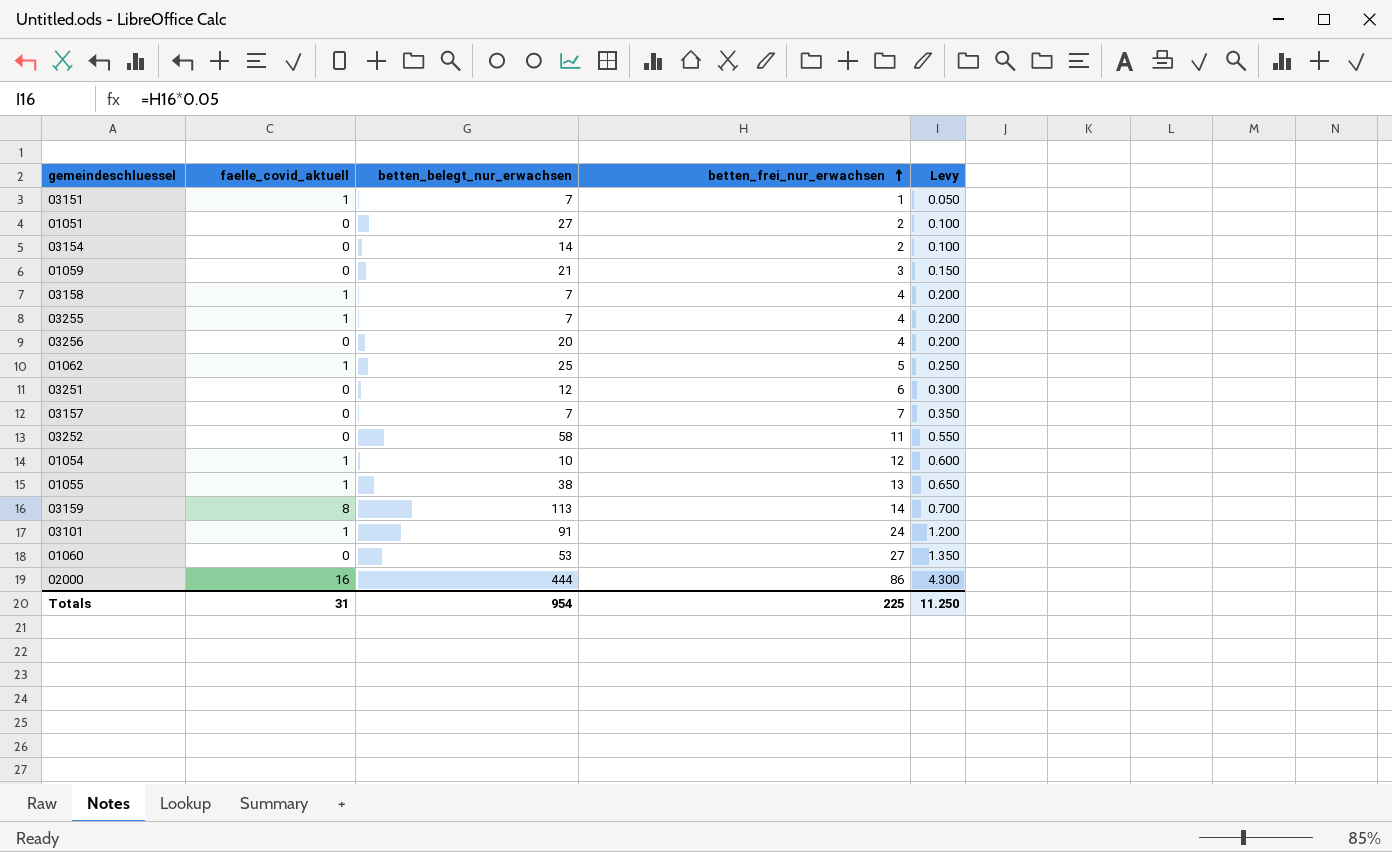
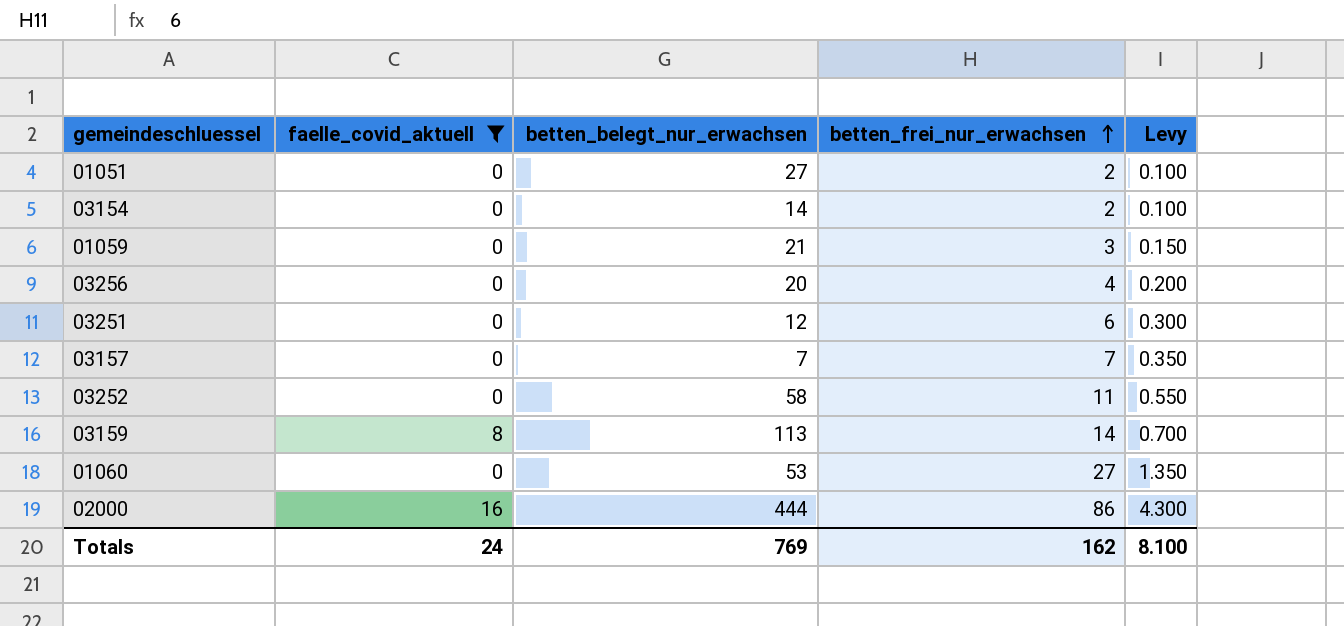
filter: none -> faelle_covid_aktuell != 1
Totals | faelle_covid_aktuell: 31 -> 24
Totals | betten_belegt_nur_erwachsen: 954 -> 769
Totals | betten_frei_nur_erwachsen: 225 -> 162
Totals | Levy: 11.250 -> 8.100

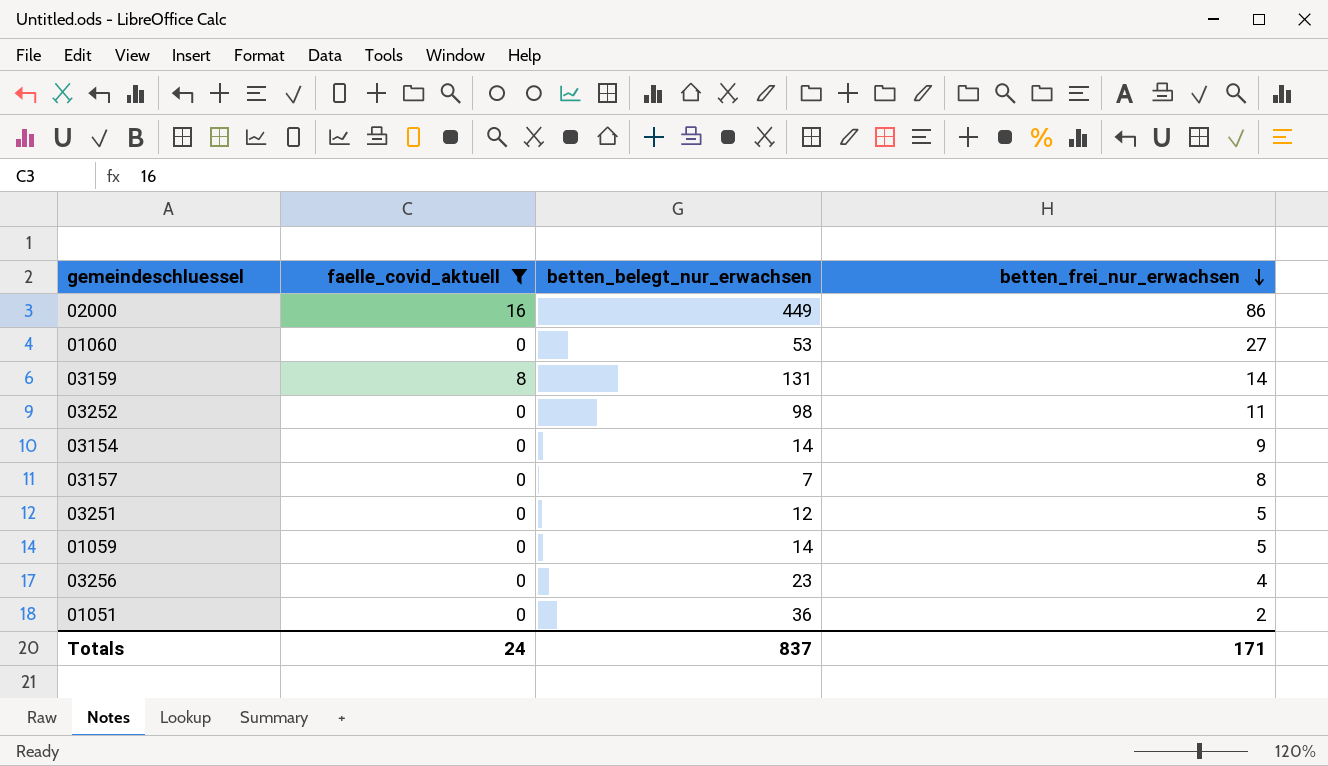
row order: betten_frei_nur_erwachsen ascending -> betten_frei_nur_erwachsen descending
column Levy | formula: [betten_frei_nur_erwachsen] * 0.05 -> none
02000 | betten_belegt_nur_erwachsen: 444 -> 449
03159 | betten_belegt_nur_erwachsen: 113 -> 131
03252 | betten_belegt_nur_erwachsen: 58 -> 98
03154 | betten_frei_nur_erwachsen: 2 -> 9
03157 | betten_frei_nur_erwachsen: 7 -> 8
03251 | betten_frei_nur_erwachsen: 6 -> 5
01059 | betten_belegt_nur_erwachsen: 21 -> 14
01059 | betten_frei_nur_erwachsen: 3 -> 5
03256 | betten_belegt_nur_erwachsen: 20 -> 23
01051 | betten_belegt_nur_erwachsen: 27 -> 36
Totals | betten_belegt_nur_erwachsen: 769 -> 837
Totals | betten_frei_nur_erwachsen: 162 -> 171

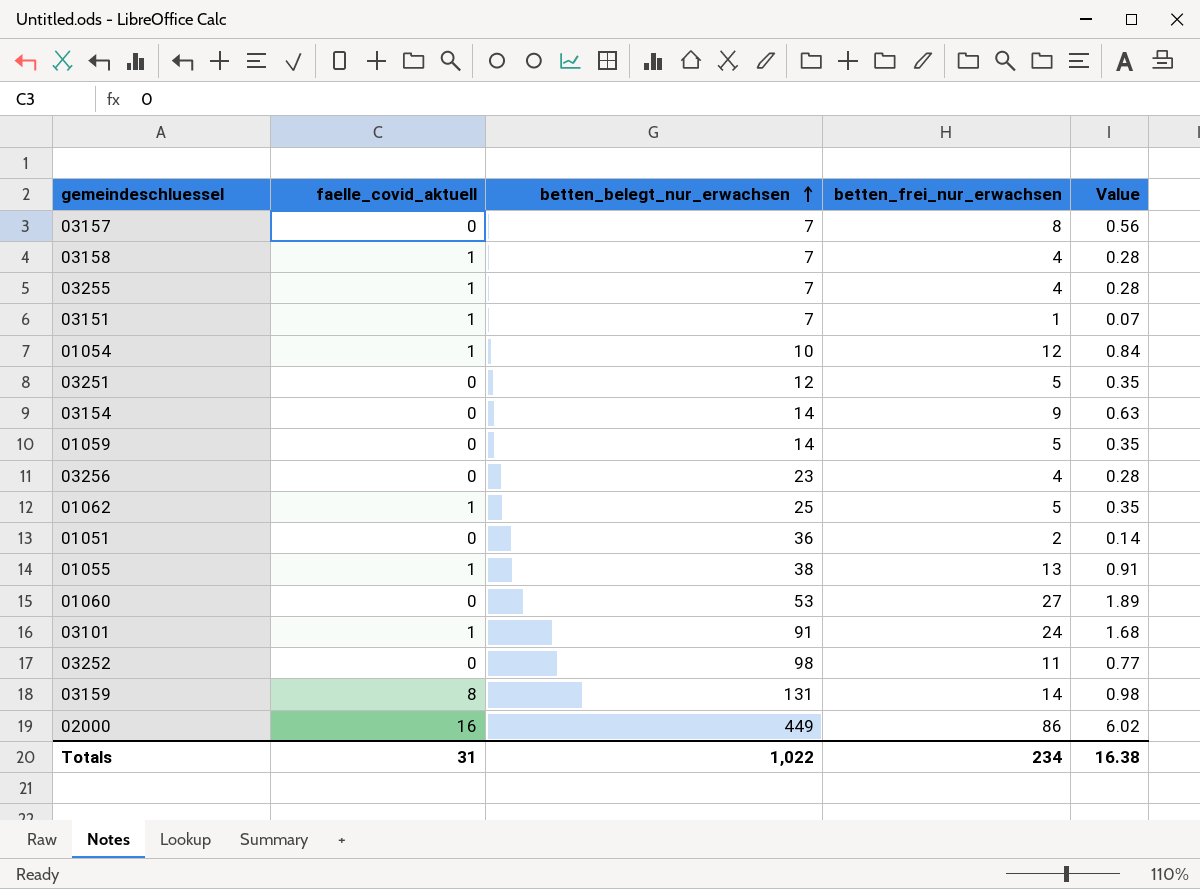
filter: faelle_covid_aktuell != 1 -> none
row order: betten_frei_nur_erwachsen descending -> betten_belegt_nur_erwachsen ascending
column Value | formula: none -> [betten_frei_nur_erwachsen] * 0.07
Totals | faelle_covid_aktuell: 24 -> 31
Totals | betten_belegt_nur_erwachsen: 837 -> 1,022
Totals | betten_frei_nur_erwachsen: 171 -> 234

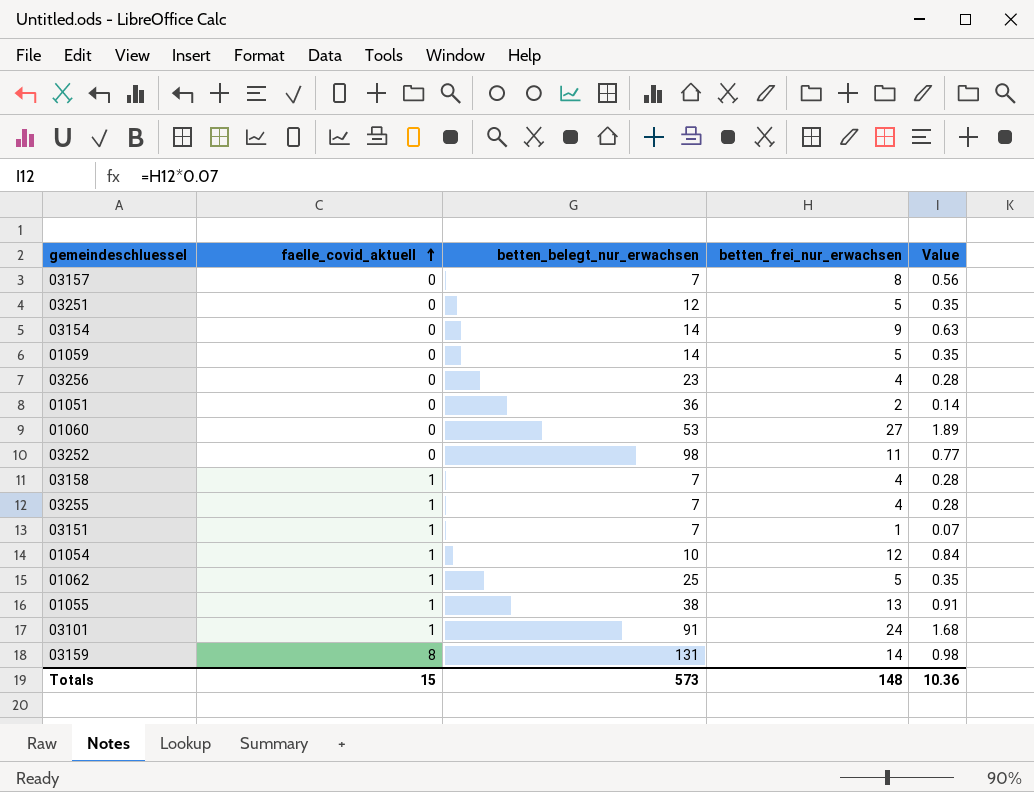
row order: betten_belegt_nur_erwachsen ascending -> faelle_covid_aktuell ascending
row 02000: 16 | 449 | 86 | 6.02 -> none
Totals | faelle_covid_aktuell: 31 -> 15
Totals | betten_belegt_nur_erwachsen: 1,022 -> 573
Totals | betten_frei_nur_erwachsen: 234 -> 148
Totals | Value: 16.38 -> 10.36

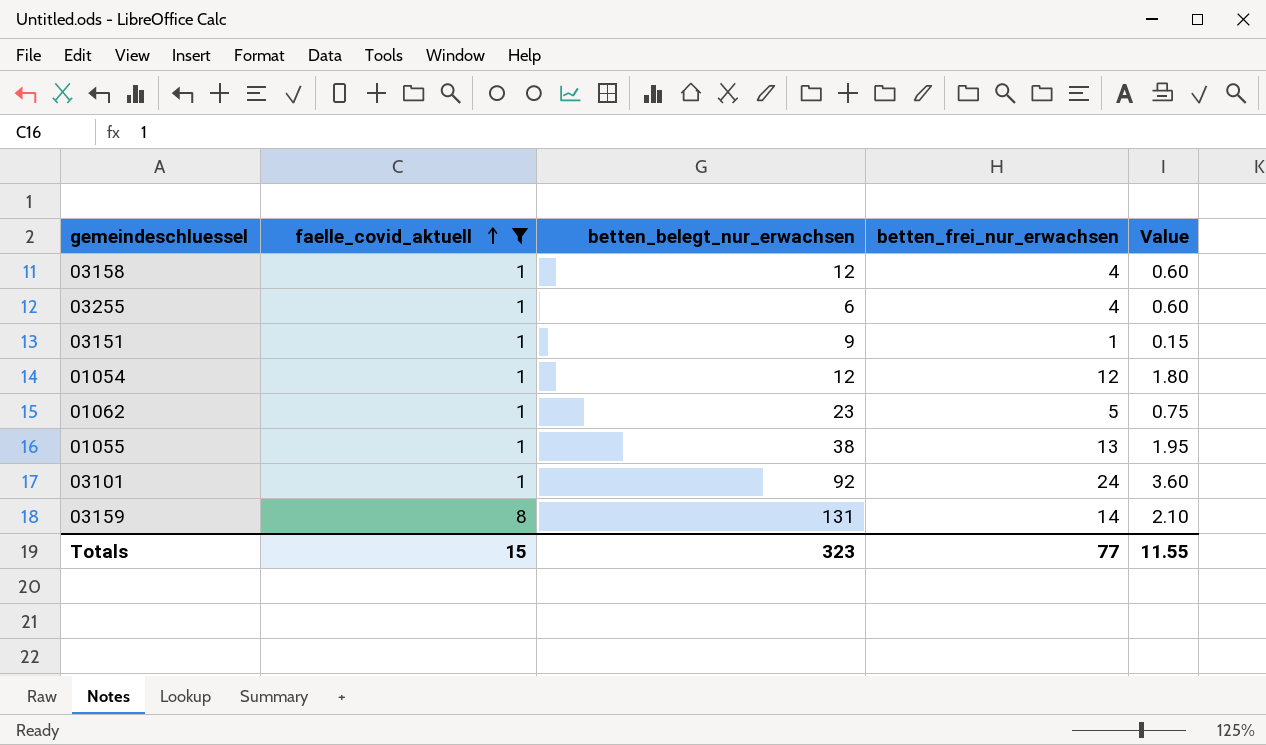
filter: none -> faelle_covid_aktuell != 0
column Value | formula: [betten_frei_nur_erwachsen] * 0.07 -> [betten_frei_nur_erwachsen] * 0.15
03158 | betten_belegt_nur_erwachsen: 7 -> 12
03255 | betten_belegt_nur_erwachsen: 7 -> 6
03151 | betten_belegt_nur_erwachsen: 7 -> 9
01054 | betten_belegt_nur_erwachsen: 10 -> 12
01062 | betten_belegt_nur_erwachsen: 25 -> 23
03101 | betten_belegt_nur_erwachsen: 91 -> 92
Totals | betten_belegt_nur_erwachsen: 573 -> 323
Totals | betten_frei_nur_erwachsen: 148 -> 77
Totals | Value: 10.36 -> 11.55

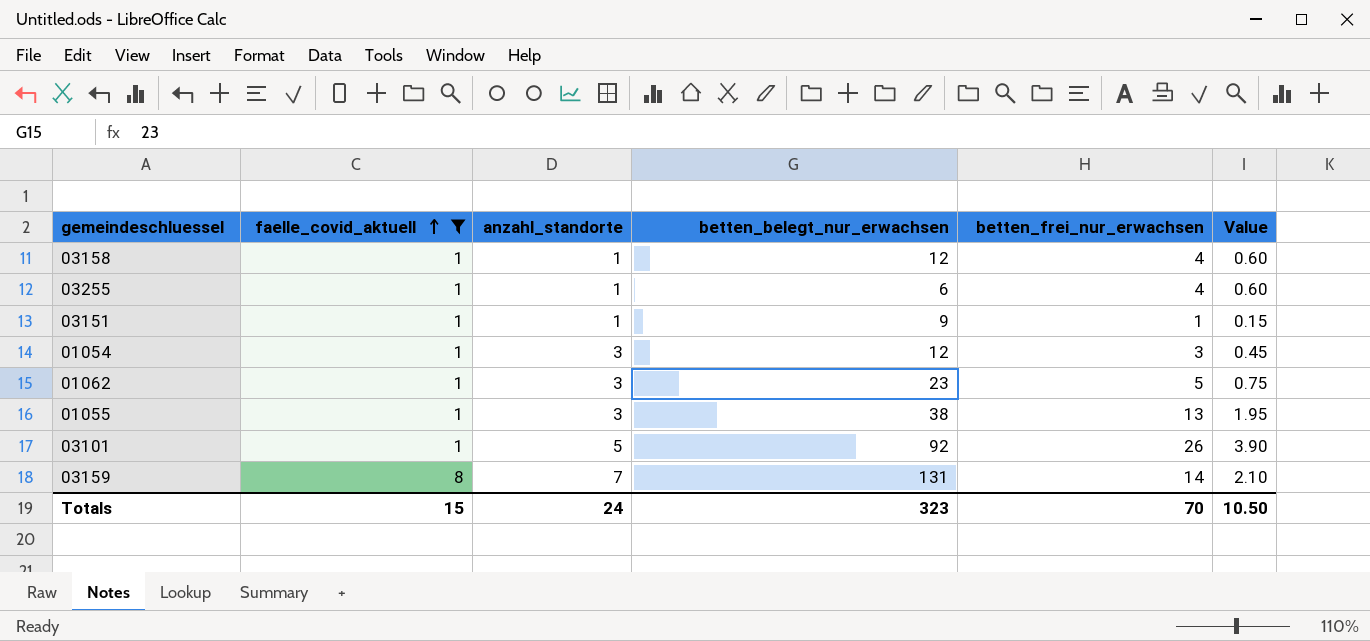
column anzahl_standorte | position: none -> 3
01054 | betten_frei_nur_erwachsen: 12 -> 3
01054 | Value: 1.80 -> 0.45
03101 | betten_frei_nur_erwachsen: 24 -> 26
03101 | Value: 3.60 -> 3.90
Totals | betten_frei_nur_erwachsen: 77 -> 70
Totals | Value: 11.55 -> 10.50

